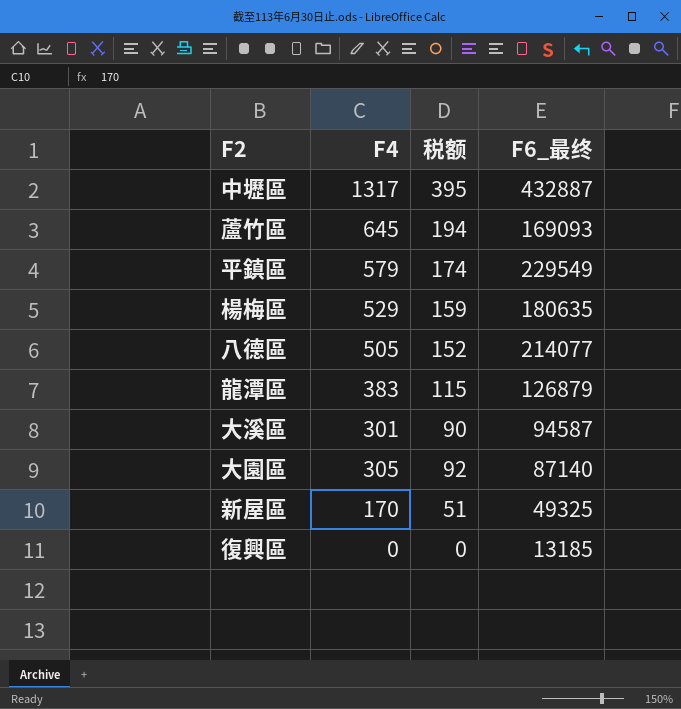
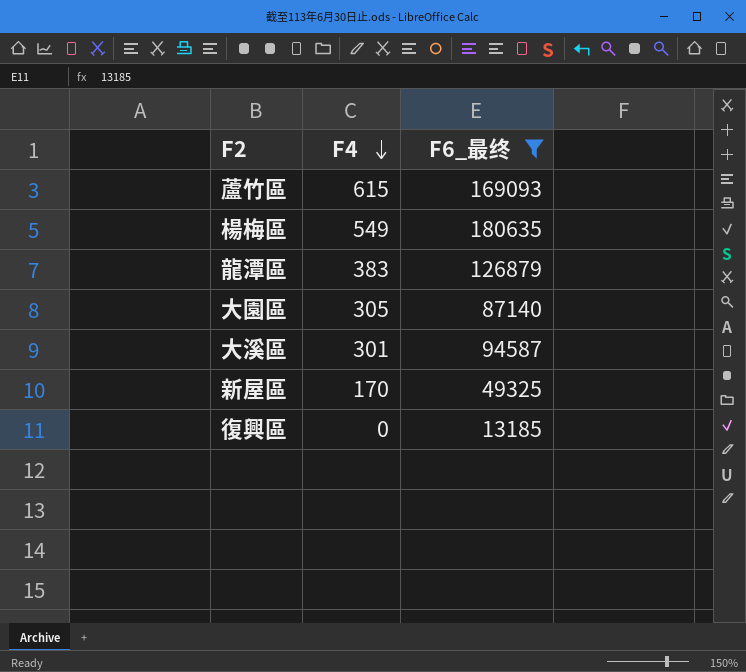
filter: none -> F6_最终 <= 180635
row order: none -> F4 descending
column 税额 | formula: [F4] * 0.3 -> none
蘆竹區 | F4: 645 -> 615
楊梅區 | F4: 529 -> 549

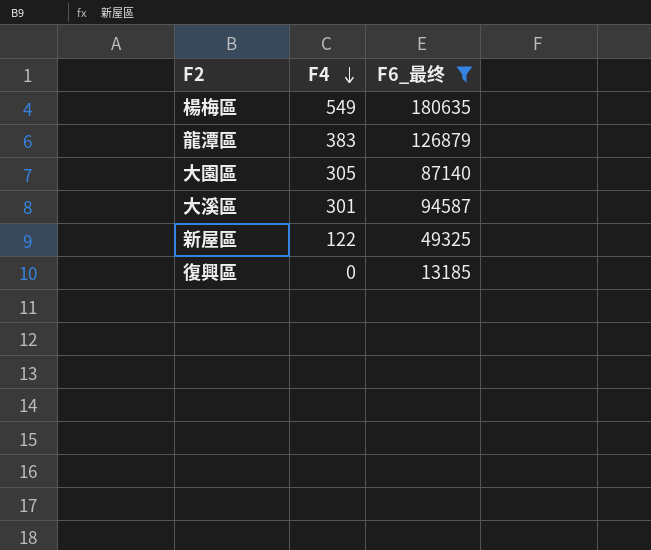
row 蘆竹區: 615 | 169093 -> none
新屋區 | F4: 170 -> 122

